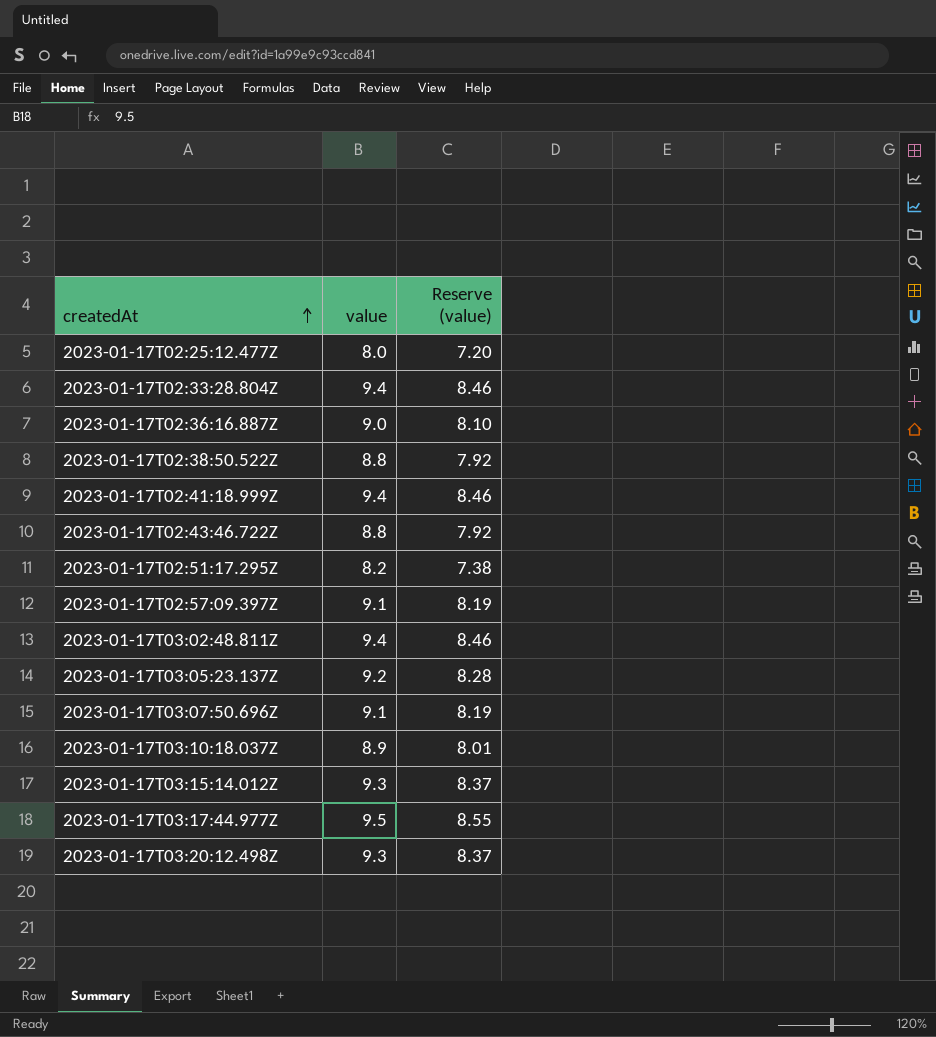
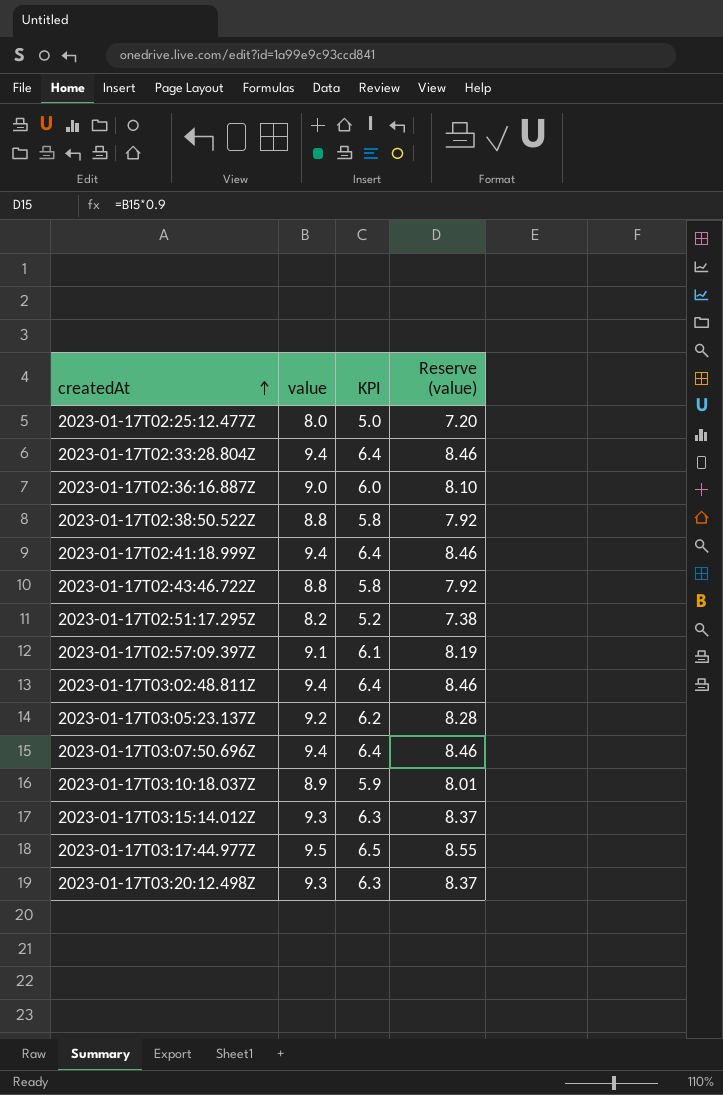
column KPI | formula: none -> [value] - 3
2023-01-17T03:07:50.696Z | value: 9.1 -> 9.4
2023-01-17T03:07:50.696Z | Reserve (value): 8.19 -> 8.46

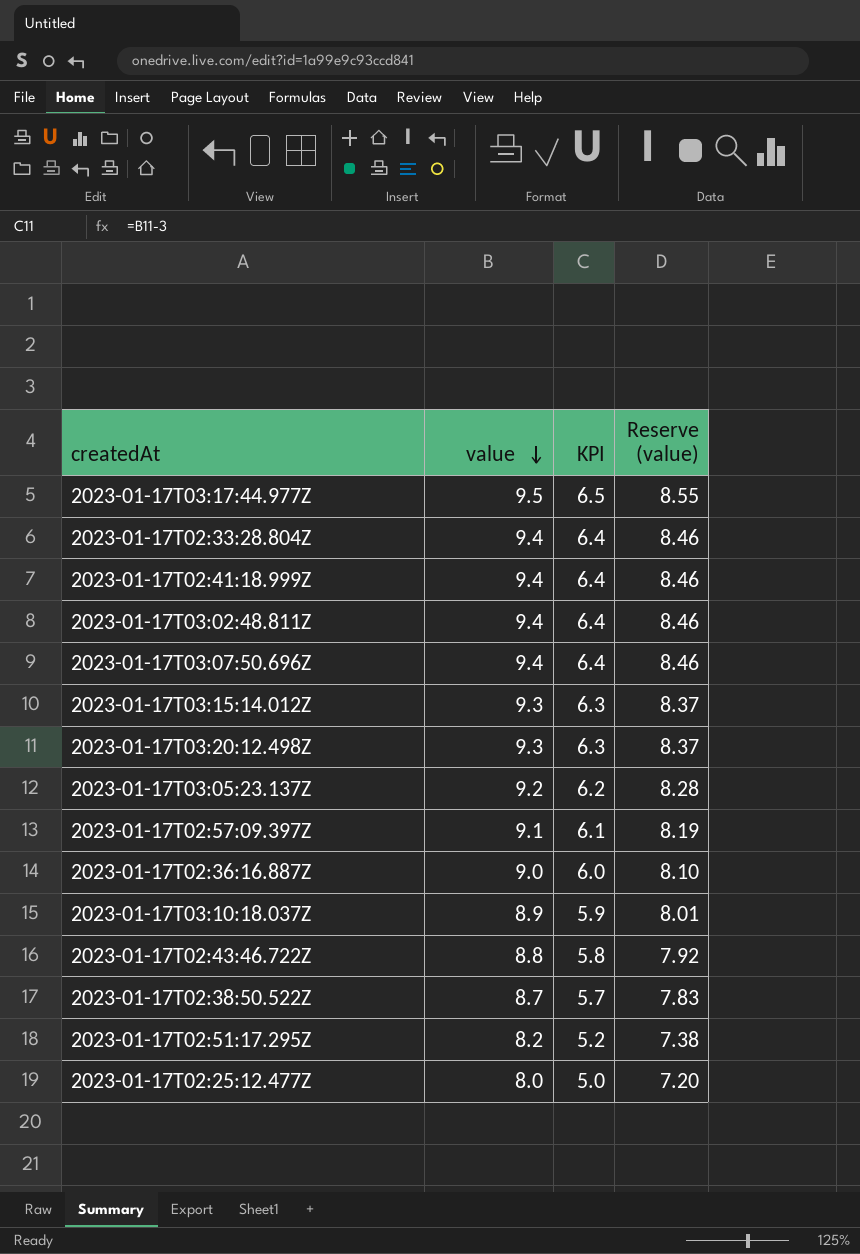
row order: createdAt ascending -> value descending
2023-01-17T02:38:50.522Z | value: 8.8 -> 8.7
2023-01-17T02:38:50.522Z | KPI: 5.8 -> 5.7
2023-01-17T02:38:50.522Z | Reserve (value): 7.92 -> 7.83

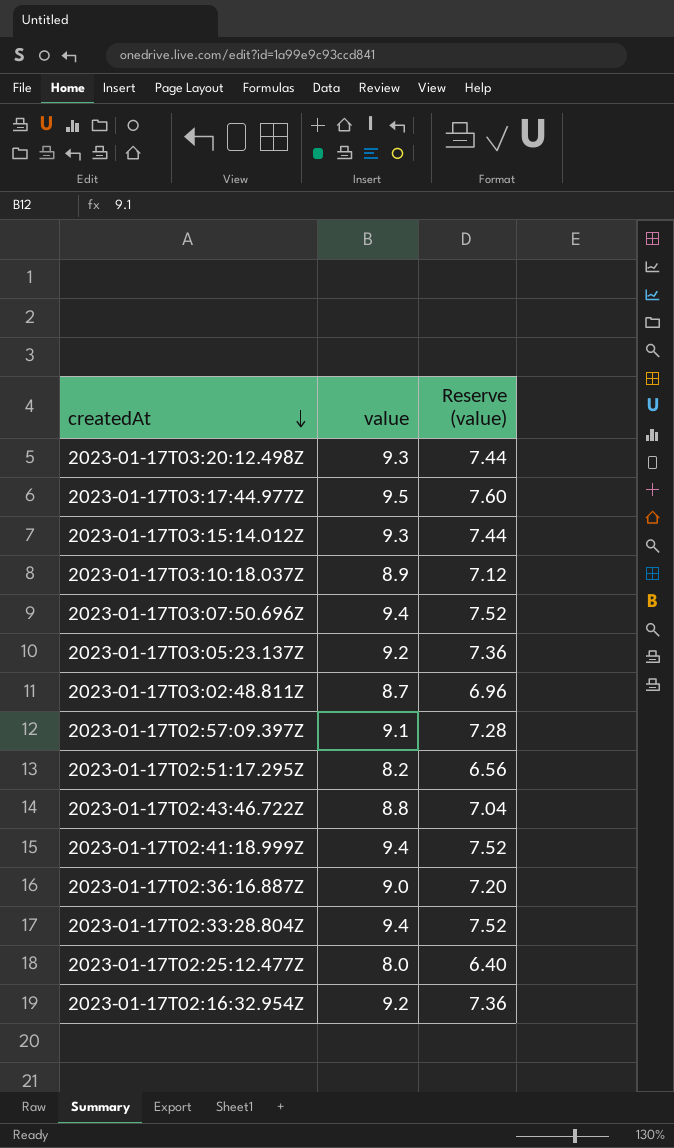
row order: value descending -> createdAt descending
column KPI | formula: [value] - 3 -> none
column Reserve (value) | formula: [value] * 0.9 -> [value] * 0.8
row 2023-01-17T02:38:50.522Z: 8.7 | 5.7 | 7.83 -> none
2023-01-17T03:02:48.811Z | value: 9.4 -> 8.7
row 2023-01-17T02:16:32.954Z: none -> 9.2 | 7.36

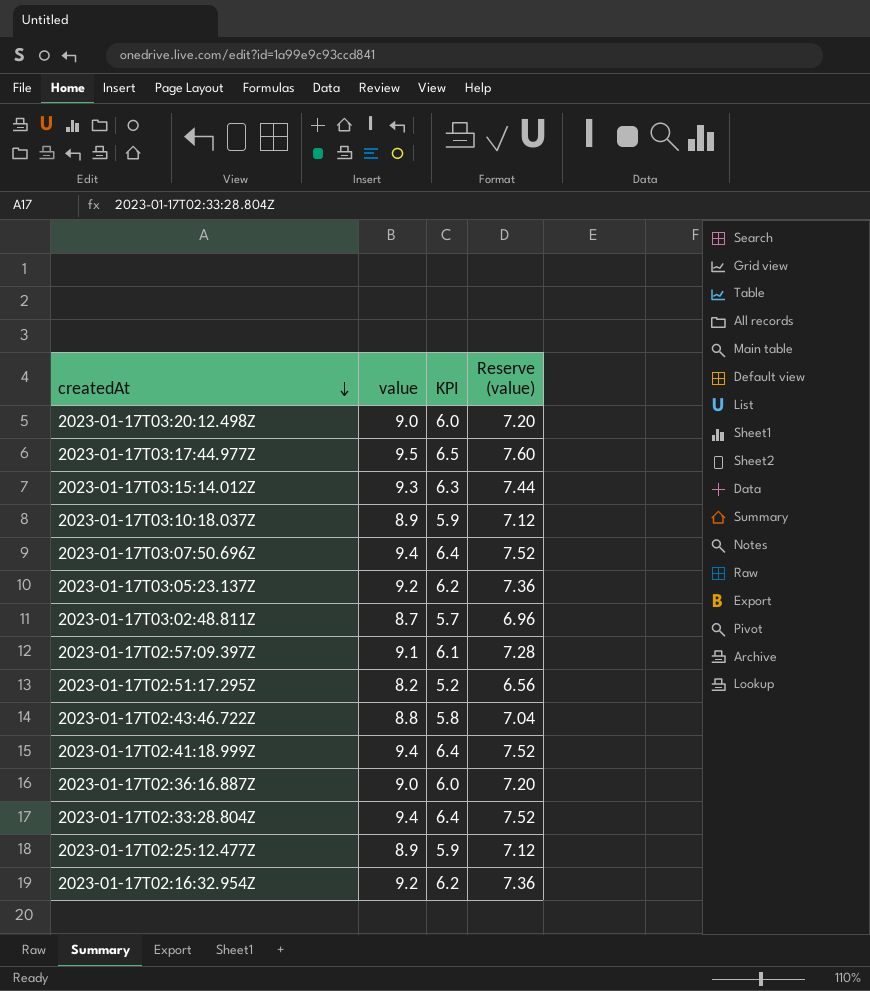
column KPI | formula: none -> [value] - 3
2023-01-17T03:20:12.498Z | value: 9.3 -> 9.0
2023-01-17T03:20:12.498Z | Reserve (value): 7.44 -> 7.20
2023-01-17T02:25:12.477Z | value: 8.0 -> 8.9
2023-01-17T02:25:12.477Z | Reserve (value): 6.40 -> 7.12

